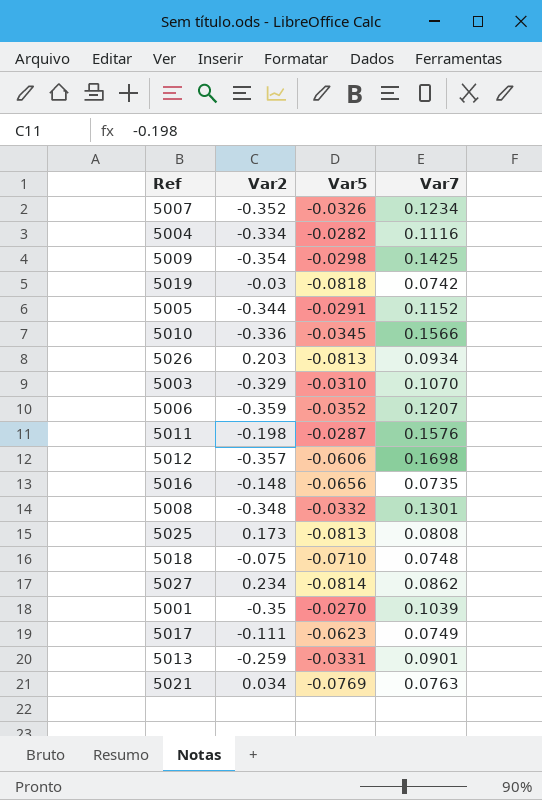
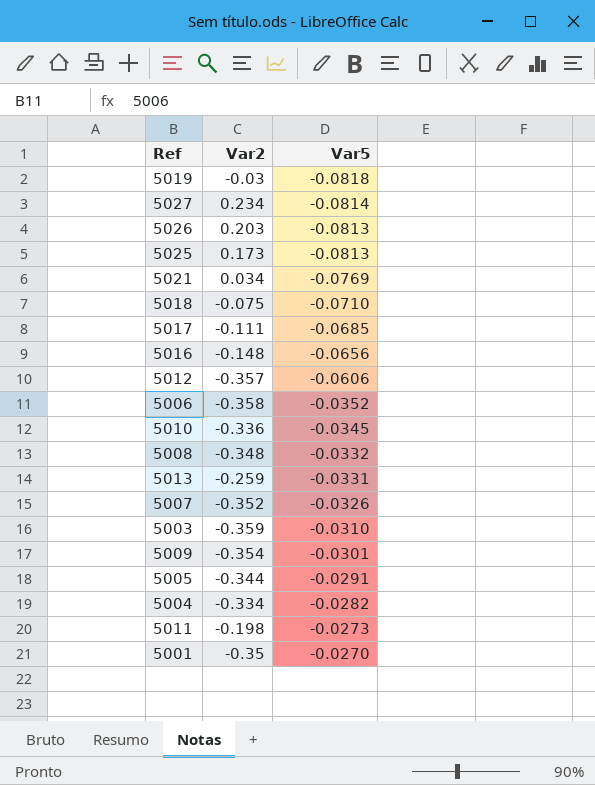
row order: none -> Var5 ascending
column Var7 | position: 4 -> none
5017 | Var5: -0.0623 -> -0.0685
5006 | Var2: -0.359 -> -0.358
5003 | Var2: -0.329 -> -0.359
5009 | Var5: -0.0298 -> -0.0301
5011 | Var5: -0.0287 -> -0.0273

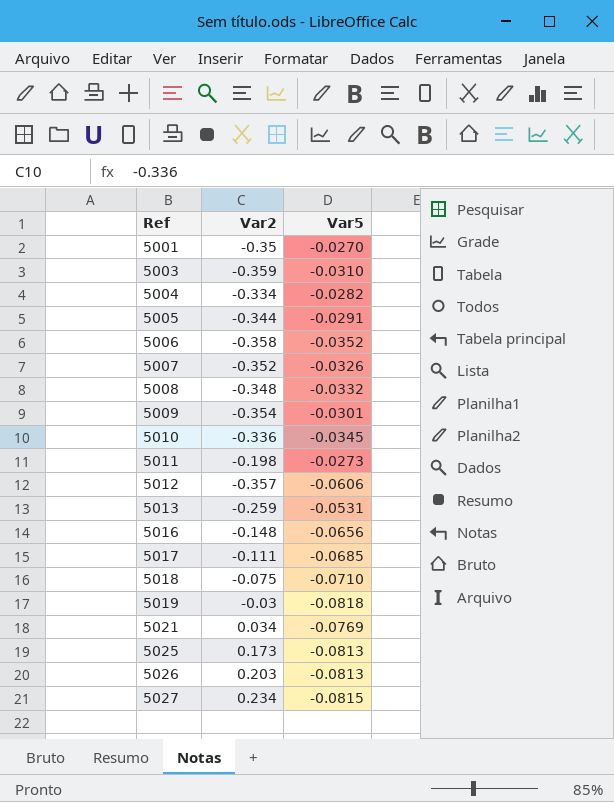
row order: Var5 ascending -> Ref ascending
5013 | Var5: -0.0331 -> -0.0531
5027 | Var5: -0.0814 -> -0.0815

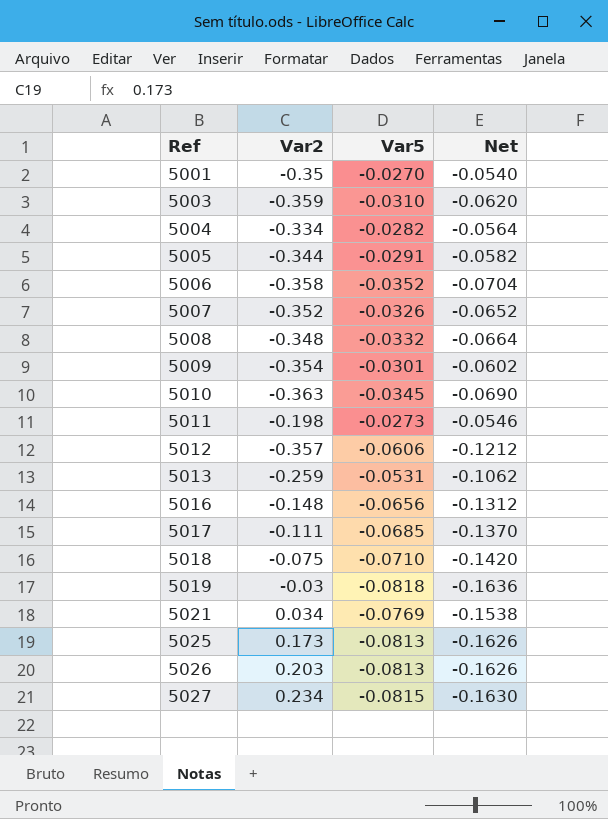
column Net | formula: none -> [Var5] * 2
5010 | Var2: -0.336 -> -0.363

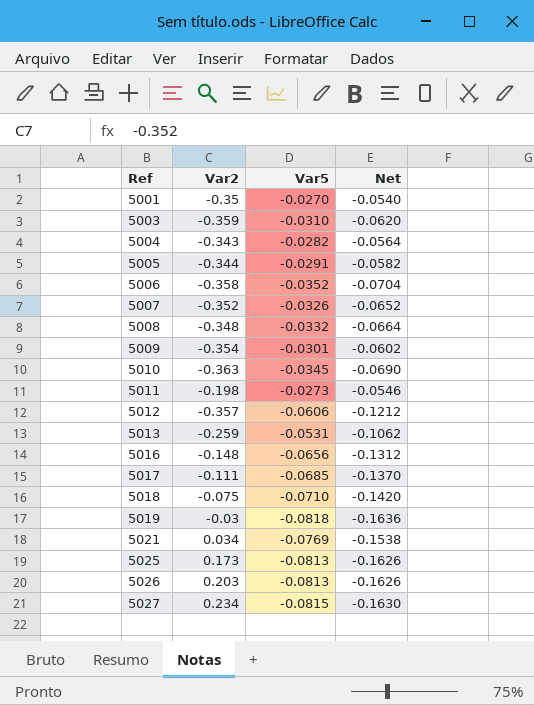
5004 | Var2: -0.334 -> -0.343

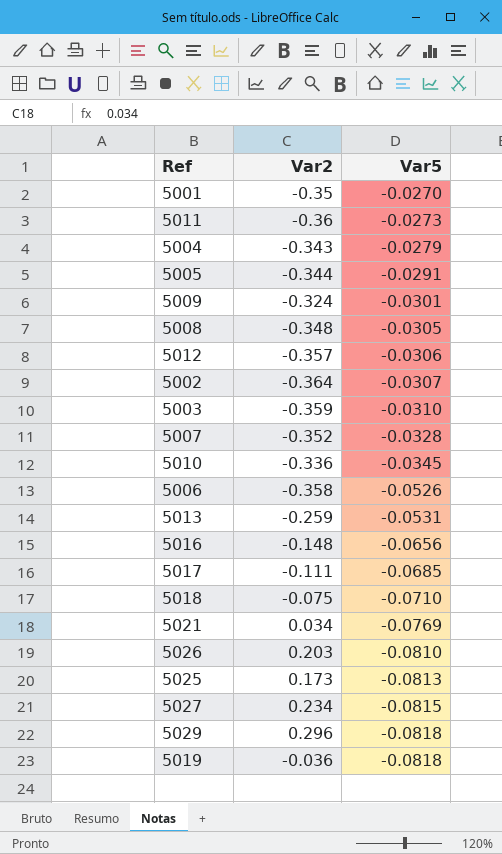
row order: Ref ascending -> Var5 descending
column Net | formula: [Var5] * 2 -> none
5011 | Var2: -0.198 -> -0.36
5004 | Var5: -0.0282 -> -0.0279
5009 | Var2: -0.354 -> -0.324
5008 | Var5: -0.0332 -> -0.0305
5012 | Var5: -0.0606 -> -0.0306
row 5002: none -> -0.364 | -0.0307
5007 | Var5: -0.0326 -> -0.0328
5010 | Var2: -0.363 -> -0.336
5006 | Var5: -0.0352 -> -0.0526
5026 | Var5: -0.0813 -> -0.0810
row 5029: none -> 0.296 | -0.0818
5019 | Var2: -0.03 -> -0.036

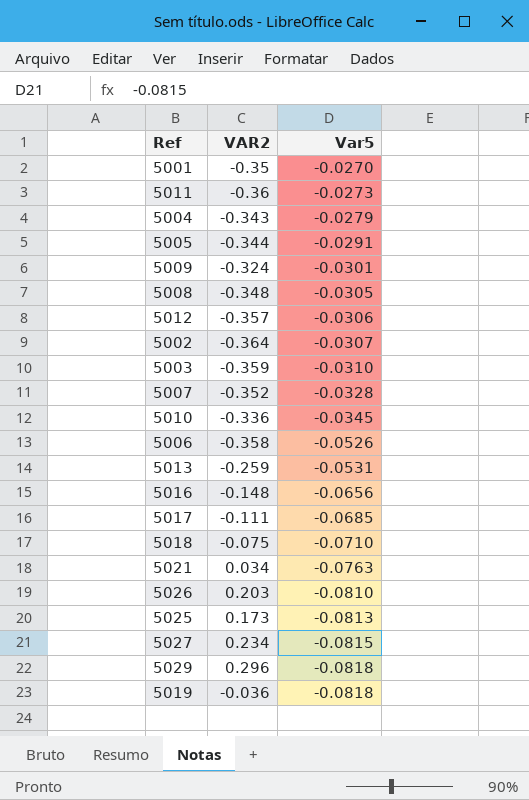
column name: Var2 -> VAR2
5021 | Var5: -0.0769 -> -0.0763

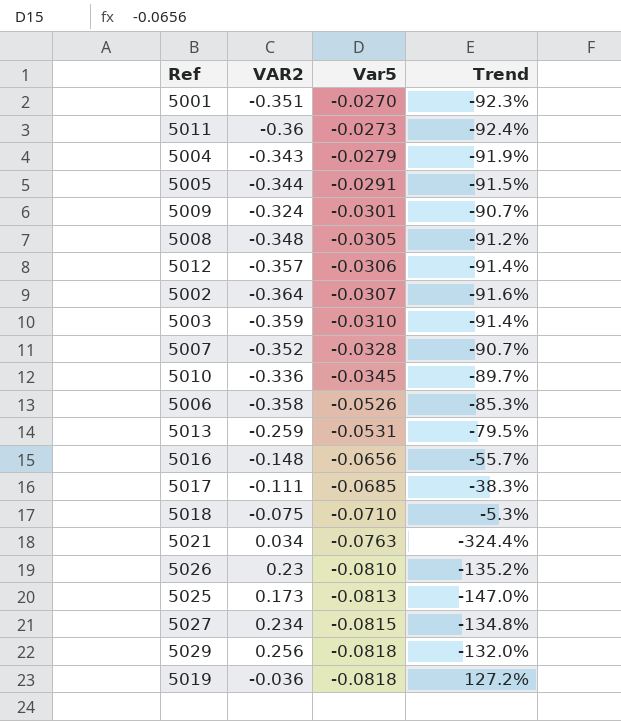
column Trend | formula: none -> ([Var5] - [VAR2]) / [VAR2]
5001 | VAR2: -0.35 -> -0.351
5026 | VAR2: 0.203 -> 0.23
5029 | VAR2: 0.296 -> 0.256

